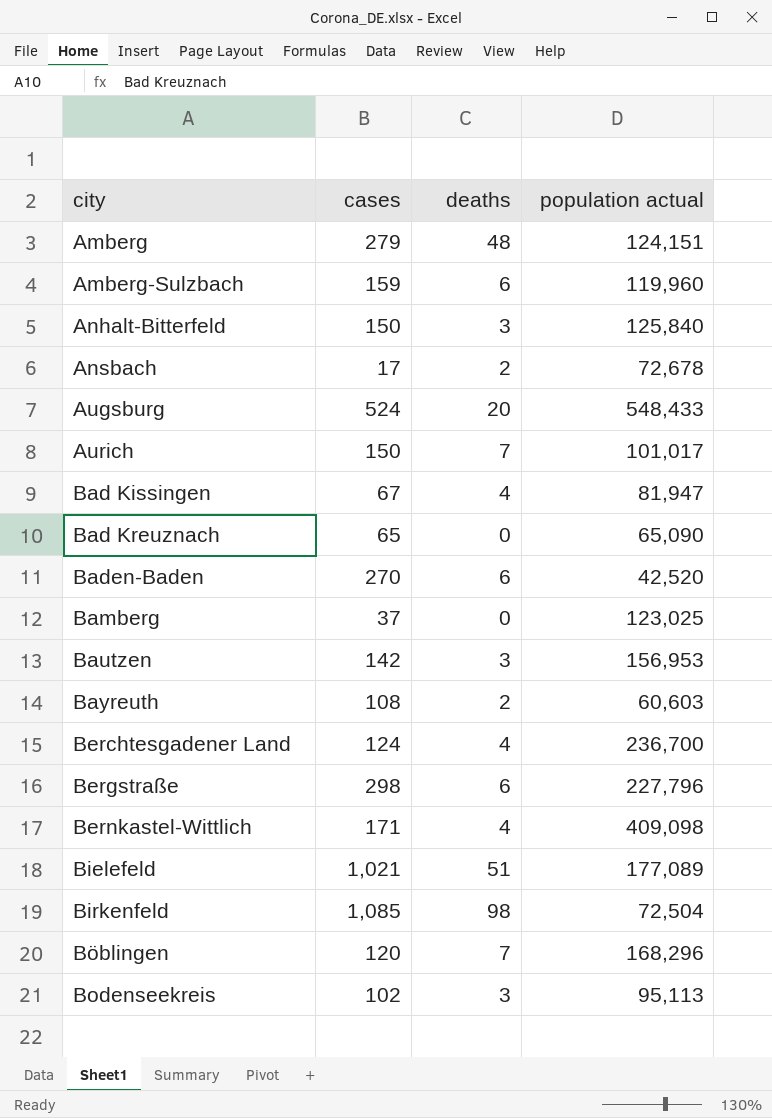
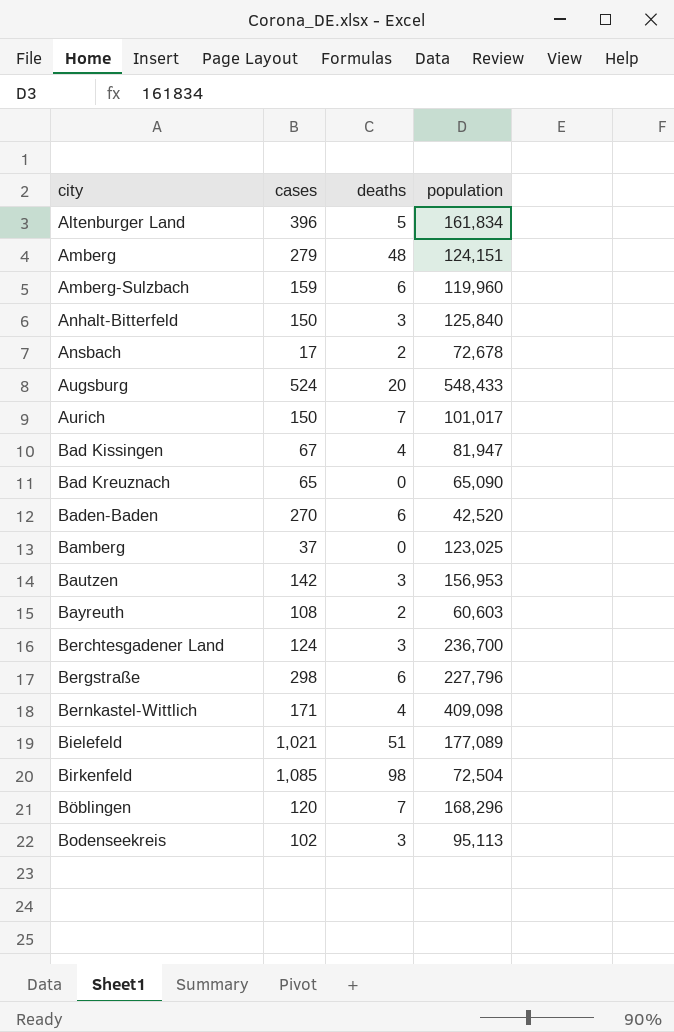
column name: population actual -> population
row Altenburger Land: none -> 396 | 5 | 161,834
Berchtesgadener Land | deaths: 4 -> 3

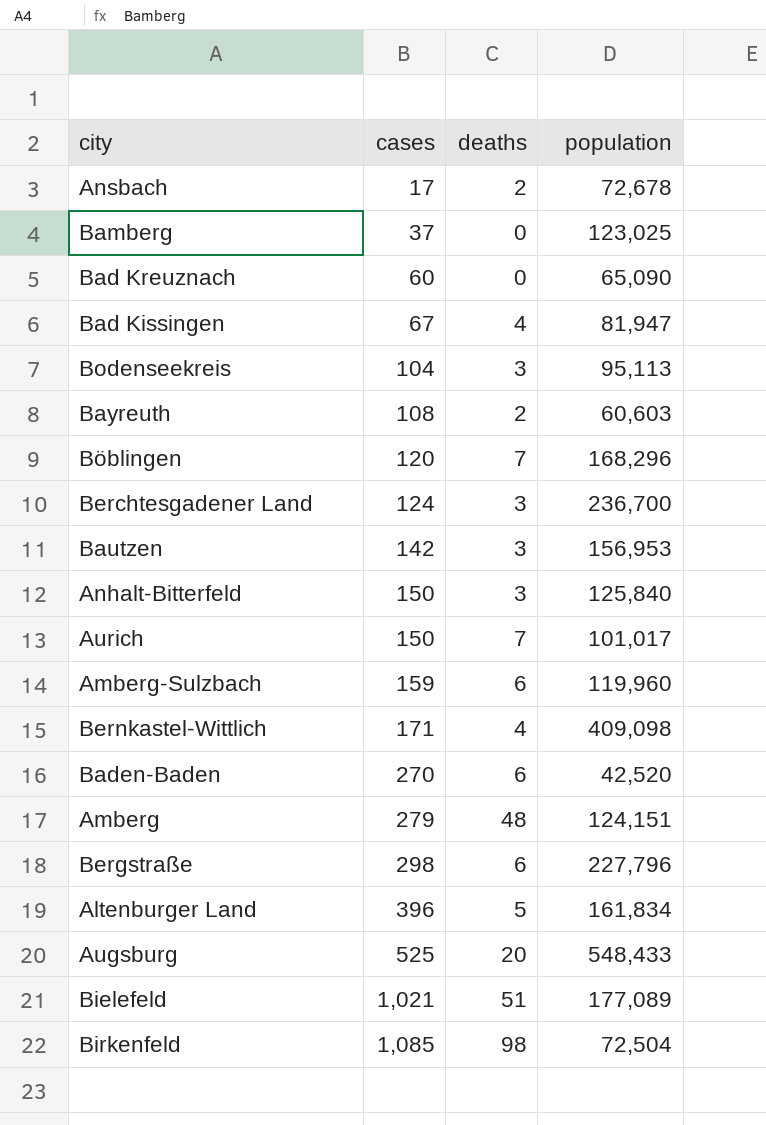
row order: city ascending -> cases ascending
Bad Kreuznach | cases: 65 -> 60
Bodenseekreis | cases: 102 -> 104
Augsburg | cases: 524 -> 525

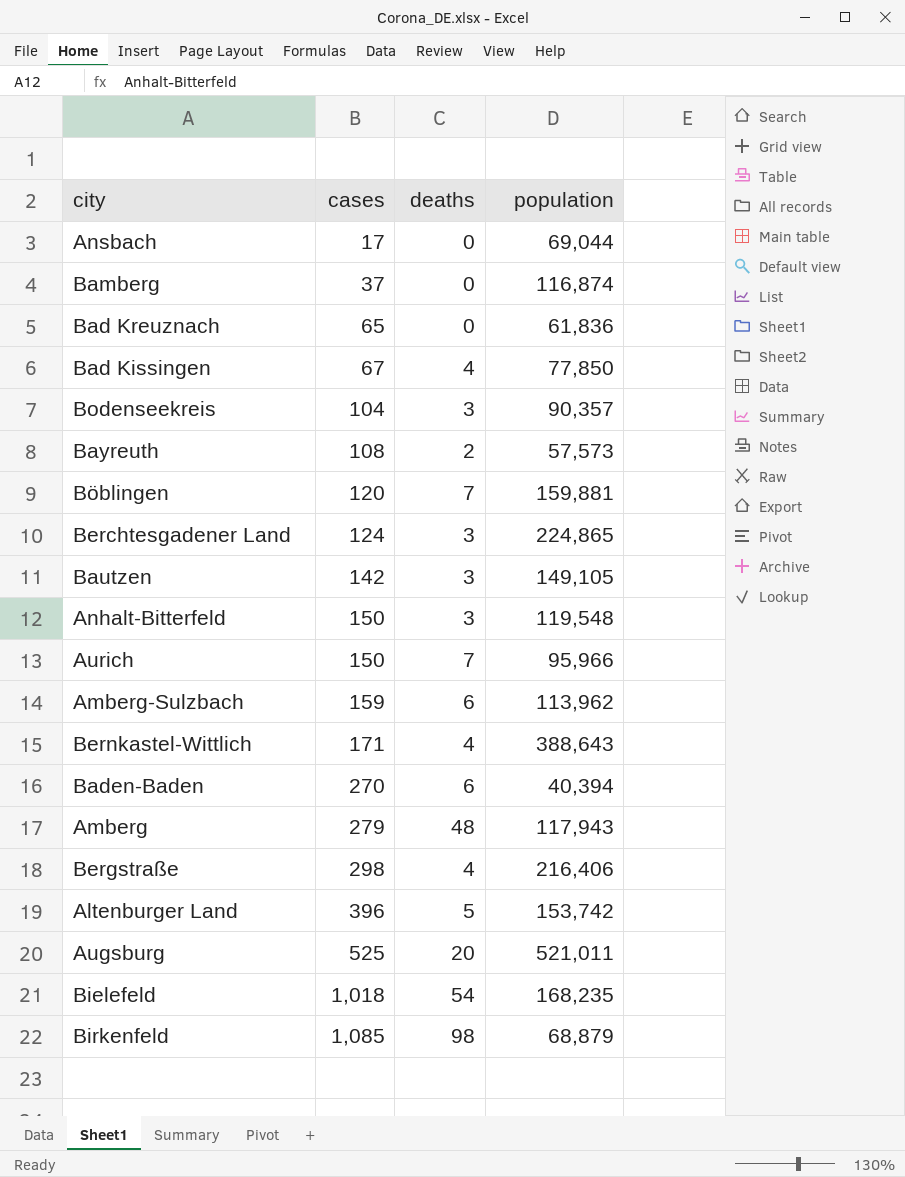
Ansbach | deaths: 2 -> 0
Ansbach | population: 72,678 -> 69,044
Bamberg | population: 123,025 -> 116,874
Bad Kreuznach | cases: 60 -> 65
Bad Kreuznach | population: 65,090 -> 61,836
Bad Kissingen | population: 81,947 -> 77,850
Bodenseekreis | population: 95,113 -> 90,357
Bayreuth | population: 60,603 -> 57,573
Böblingen | population: 168,296 -> 159,881
Berchtesgadener Land | population: 236,700 -> 224,865
Bautzen | population: 156,953 -> 149,105
Anhalt-Bitterfeld | population: 125,840 -> 119,548
Aurich | population: 101,017 -> 95,966
Amberg-Sulzbach | population: 119,960 -> 113,962
Bernkastel-Wittlich | population: 409,098 -> 388,643
Baden-Baden | population: 42,520 -> 40,394
Amberg | population: 124,151 -> 117,943
Bergstraße | deaths: 6 -> 4
Bergstraße | population: 227,796 -> 216,406
Altenburger Land | population: 161,834 -> 153,742
Augsburg | population: 548,433 -> 521,011
Bielefeld | cases: 1,021 -> 1,018
Bielefeld | deaths: 51 -> 54
Bielefeld | population: 177,089 -> 168,235
Birkenfeld | population: 72,504 -> 68,879

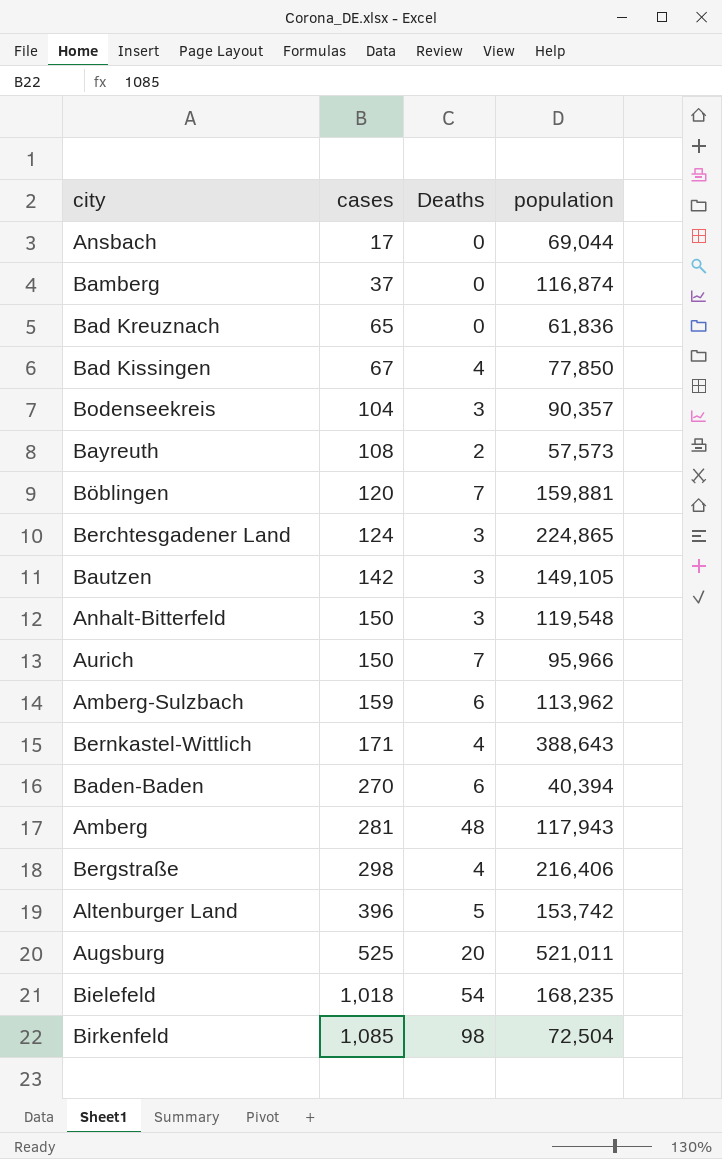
column name: deaths -> Deaths
Amberg | cases: 279 -> 281
Birkenfeld | population: 68,879 -> 72,504

